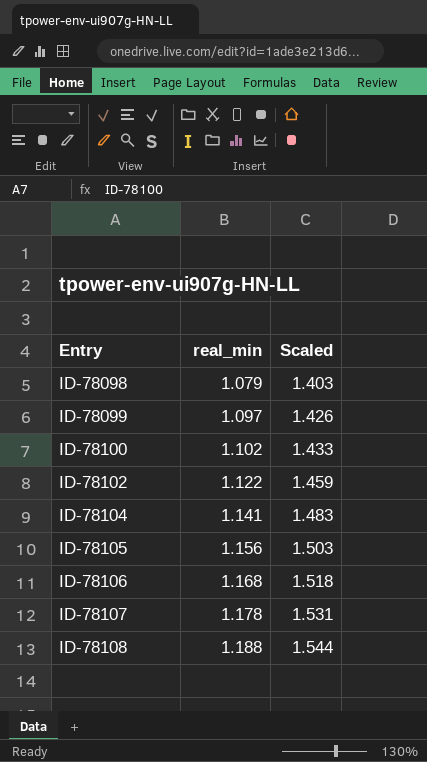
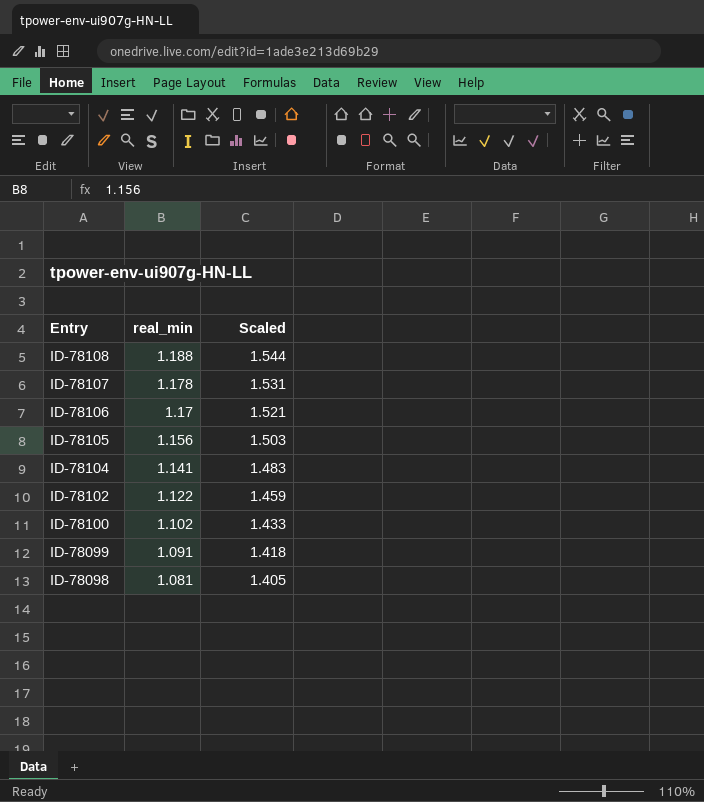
row order: Entry ascending -> Entry descending
ID-78106 | real_min: 1.168 -> 1.17
ID-78106 | Scaled: 1.518 -> 1.521
ID-78099 | real_min: 1.097 -> 1.091
ID-78099 | Scaled: 1.426 -> 1.418
ID-78098 | real_min: 1.079 -> 1.081
ID-78098 | Scaled: 1.403 -> 1.405

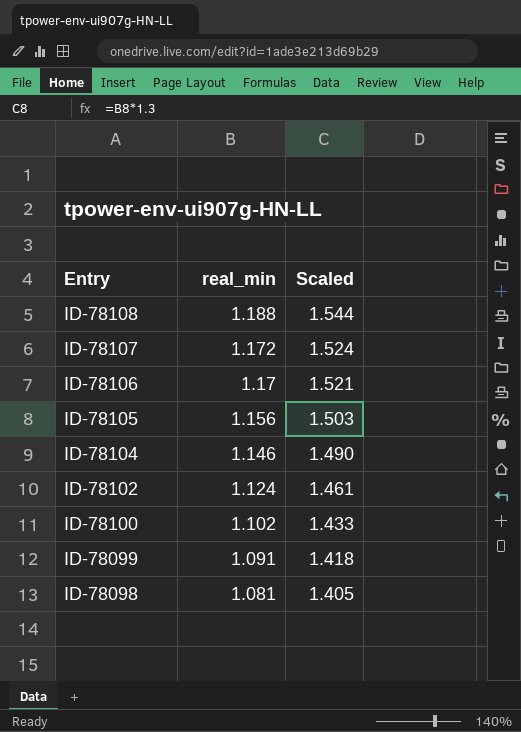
ID-78107 | real_min: 1.178 -> 1.172
ID-78107 | Scaled: 1.531 -> 1.524
ID-78104 | real_min: 1.141 -> 1.146
ID-78104 | Scaled: 1.483 -> 1.490
ID-78102 | real_min: 1.122 -> 1.124
ID-78102 | Scaled: 1.459 -> 1.461

